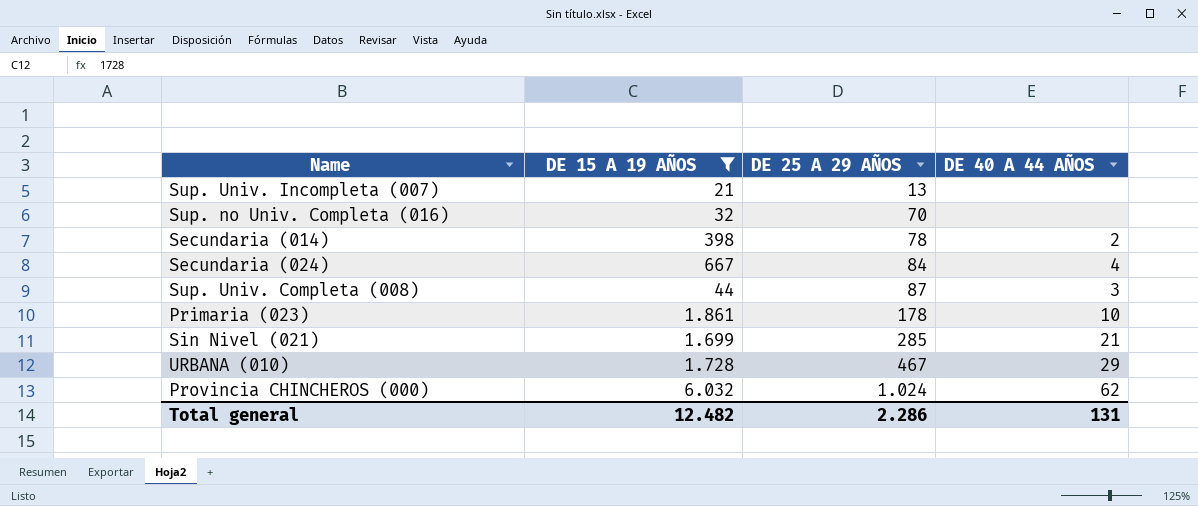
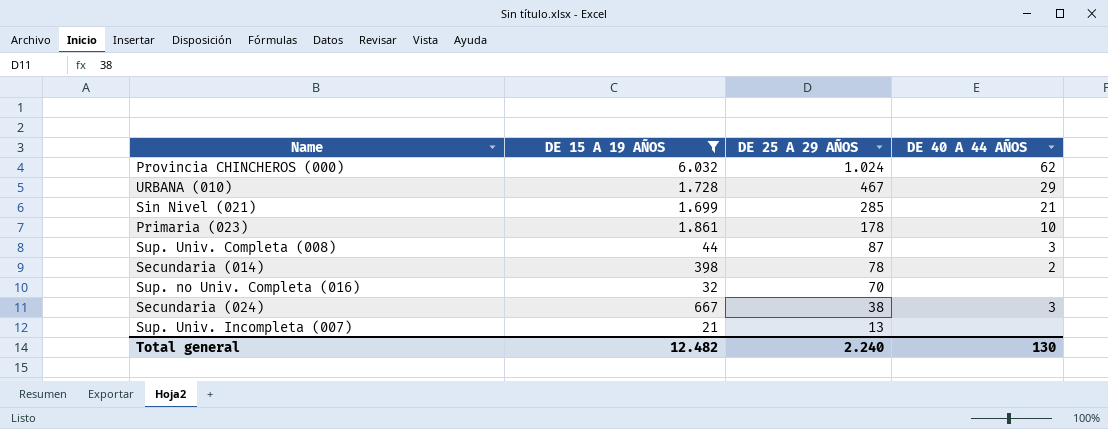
row order: DE 25 A 29 AÑOS ascending -> DE 25 A 29 AÑOS descending
Secundaria (024) | DE 25 A 29 AÑOS: 84 -> 38
Secundaria (024) | DE 40 A 44 AÑOS: 4 -> 3
Total general | DE 25 A 29 AÑOS: 2.286 -> 2.240
Total general | DE 40 A 44 AÑOS: 131 -> 130

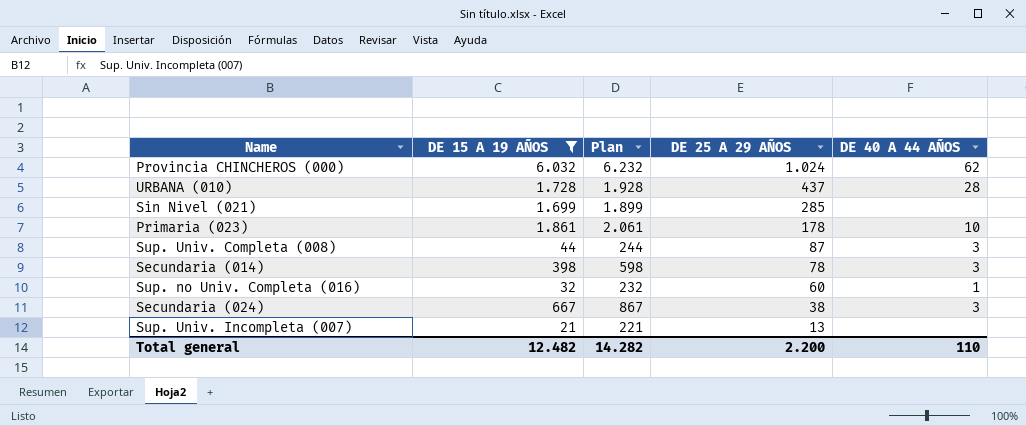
column Plan | formula: none -> [DE 15 A 19 AÑOS] + 200
URBANA (010) | DE 25 A 29 AÑOS: 467 -> 437
URBANA (010) | DE 40 A 44 AÑOS: 29 -> 28
Sin Nivel (021) | DE 40 A 44 AÑOS: 21 -> none
Secundaria (014) | DE 40 A 44 AÑOS: 2 -> 3
Sup. no Univ. Completa (016) | DE 25 A 29 AÑOS: 70 -> 60
Sup. no Univ. Completa (016) | DE 40 A 44 AÑOS: none -> 1
Total general | DE 25 A 29 AÑOS: 2.240 -> 2.200
Total general | DE 40 A 44 AÑOS: 130 -> 110

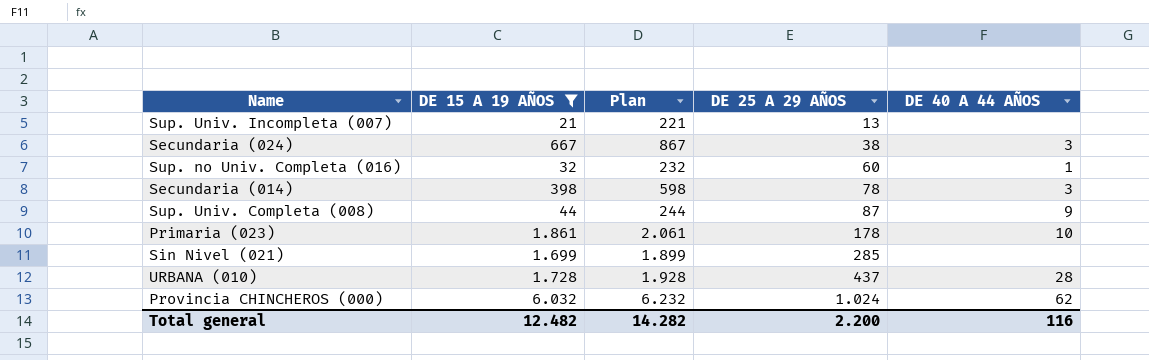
row order: DE 25 A 29 AÑOS descending -> DE 25 A 29 AÑOS ascending
Sup. Univ. Completa (008) | DE 40 A 44 AÑOS: 3 -> 9
Total general | DE 40 A 44 AÑOS: 110 -> 116

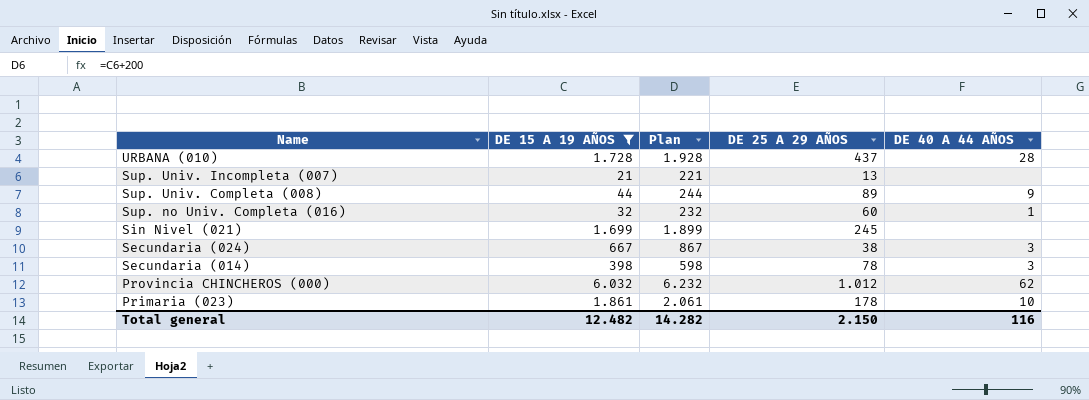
row order: DE 25 A 29 AÑOS ascending -> Name descending
Sup. Univ. Completa (008) | DE 25 A 29 AÑOS: 87 -> 89
Sin Nivel (021) | DE 25 A 29 AÑOS: 285 -> 245
Provincia CHINCHEROS (000) | DE 25 A 29 AÑOS: 1.024 -> 1.012
Total general | DE 25 A 29 AÑOS: 2.200 -> 2.150

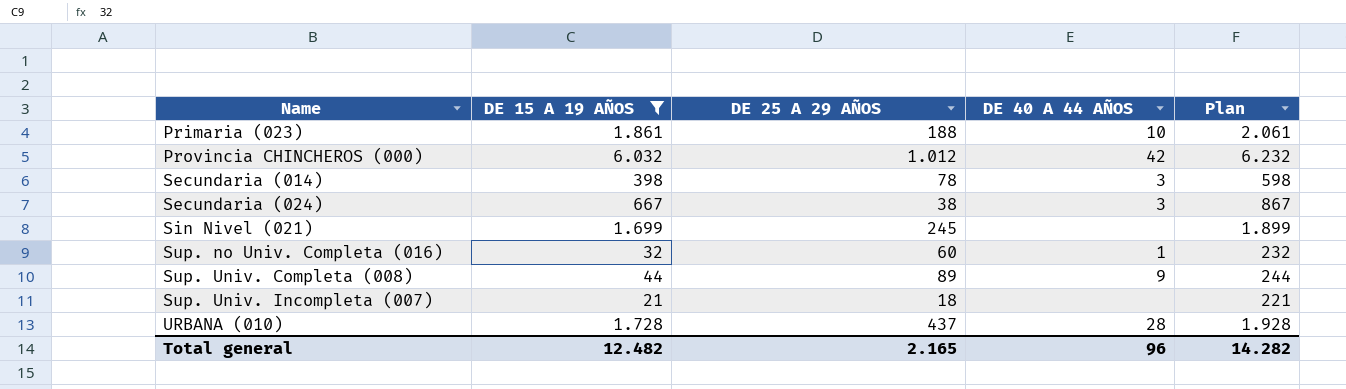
row order: Name descending -> Name ascending
column Plan | position: 3 -> 5
Primaria (023) | DE 25 A 29 AÑOS: 178 -> 188
Provincia CHINCHEROS (000) | DE 40 A 44 AÑOS: 62 -> 42
Sup. Univ. Incompleta (007) | DE 25 A 29 AÑOS: 13 -> 18
Total general | DE 25 A 29 AÑOS: 2.150 -> 2.165
Total general | DE 40 A 44 AÑOS: 116 -> 96

